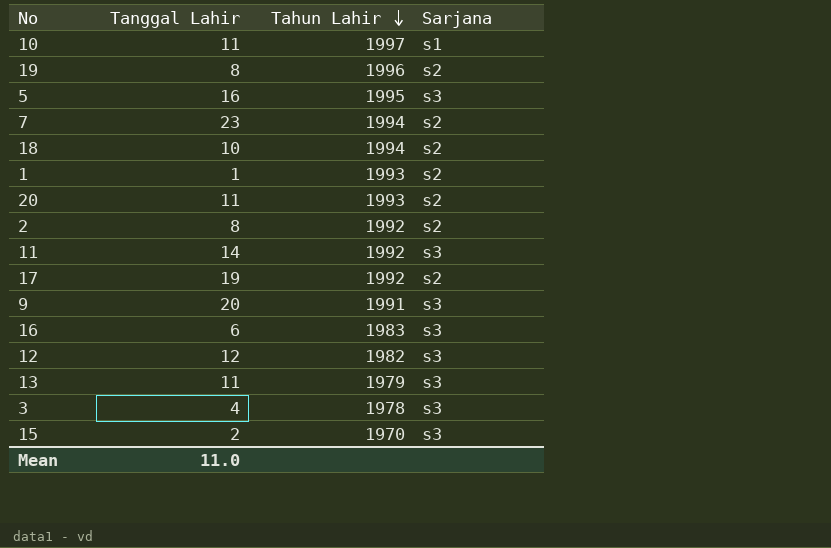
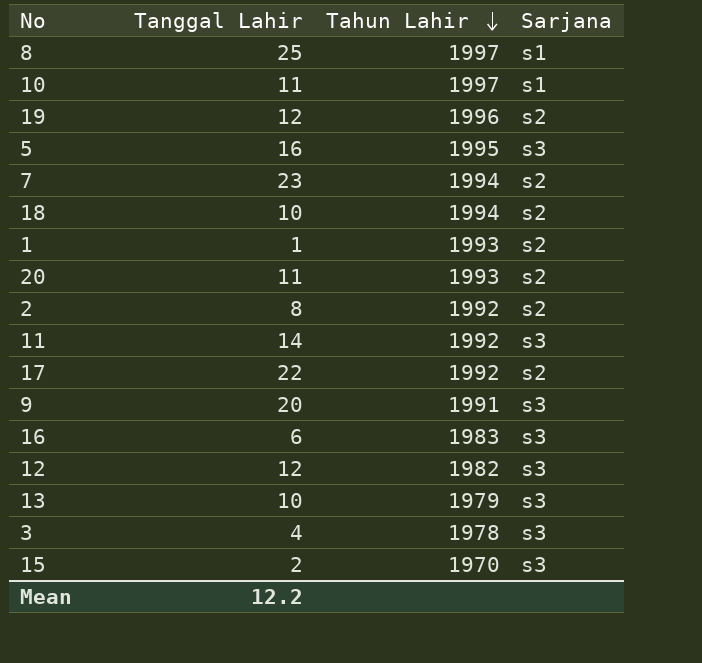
row 8: none -> 25 | 1997 | s1
19 | Tanggal Lahir: 8 -> 12
17 | Tanggal Lahir: 19 -> 22
13 | Tanggal Lahir: 11 -> 10
Mean | Tanggal Lahir: 11.0 -> 12.2

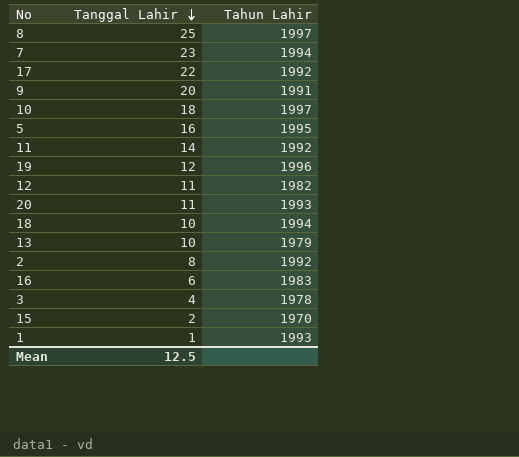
row order: Tahun Lahir descending -> Tanggal Lahir descending
column Sarjana | position: 4 -> none
10 | Tanggal Lahir: 11 -> 18
12 | Tanggal Lahir: 12 -> 11
Mean | Tanggal Lahir: 12.2 -> 12.5

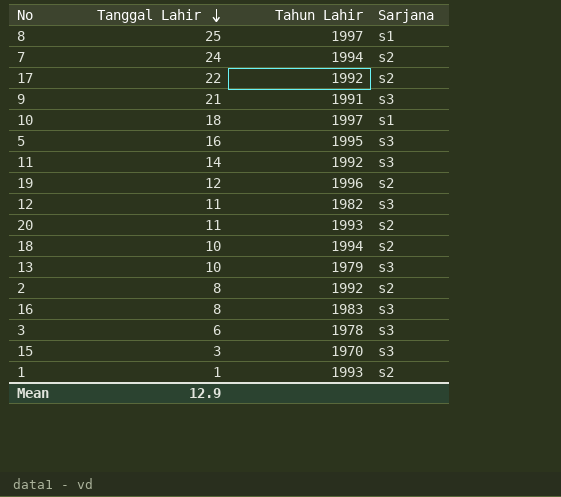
column Sarjana | position: none -> 4
7 | Tanggal Lahir: 23 -> 24
9 | Tanggal Lahir: 20 -> 21
16 | Tanggal Lahir: 6 -> 8
3 | Tanggal Lahir: 4 -> 6
15 | Tanggal Lahir: 2 -> 3
Mean | Tanggal Lahir: 12.5 -> 12.9

